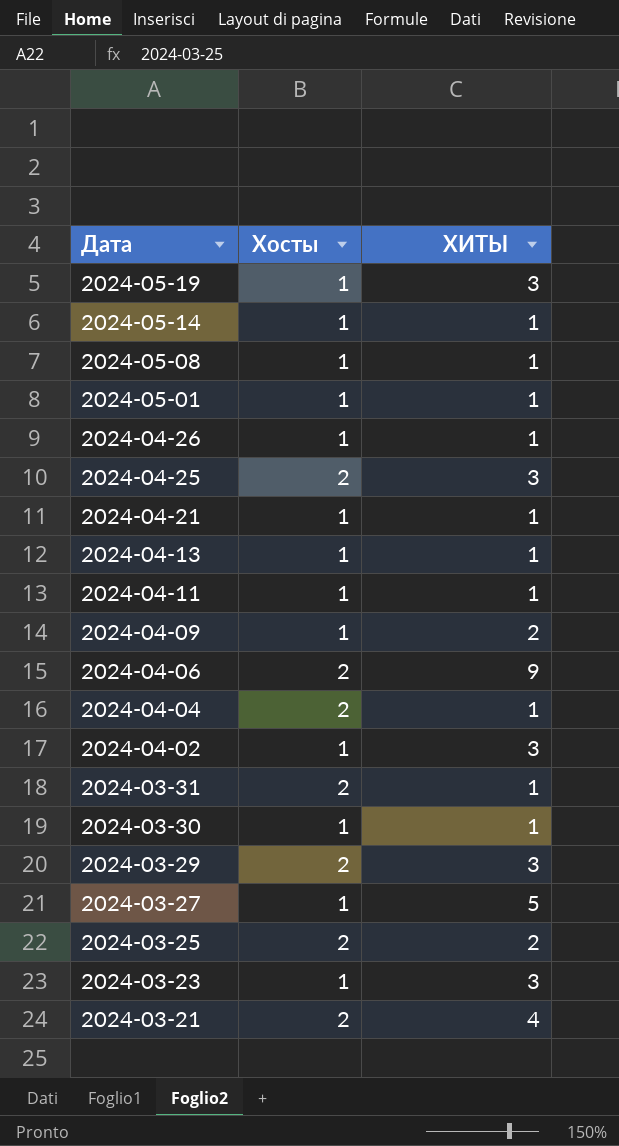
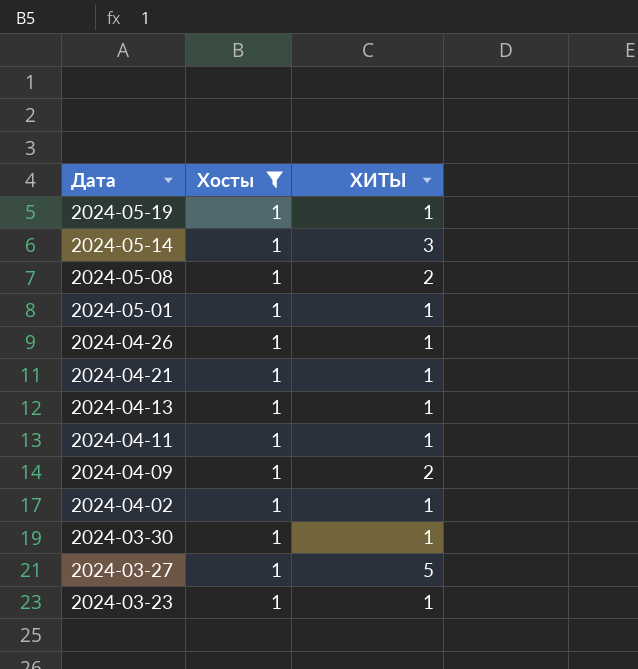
filter: none -> Хосты = 1
2024-05-19 | ХИТЫ: 3 -> 1
2024-05-14 | ХИТЫ: 1 -> 3
2024-05-08 | ХИТЫ: 1 -> 2
2024-04-02 | ХИТЫ: 3 -> 1
2024-03-23 | ХИТЫ: 3 -> 1

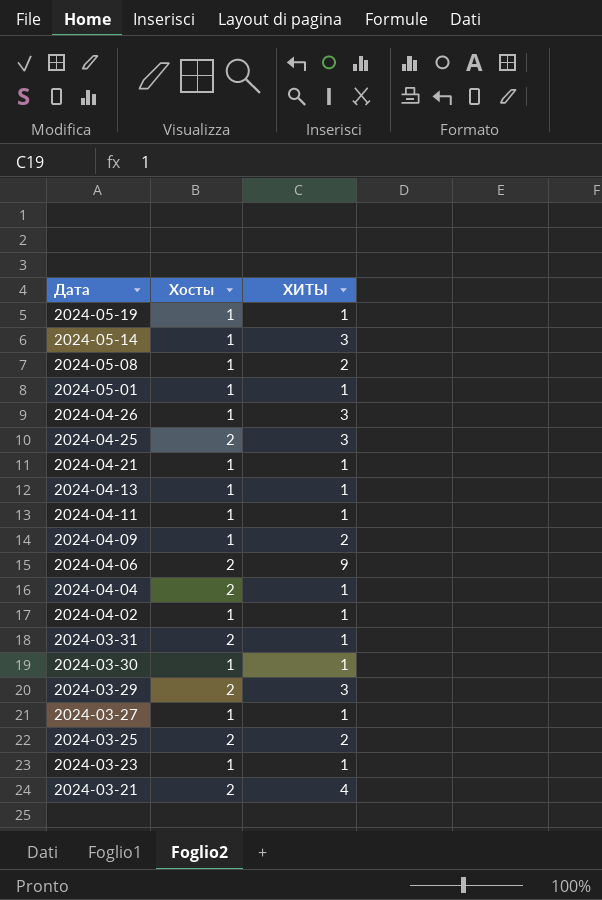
filter: Хосты = 1 -> none
2024-04-26 | ХИТЫ: 1 -> 3
2024-03-27 | ХИТЫ: 5 -> 1

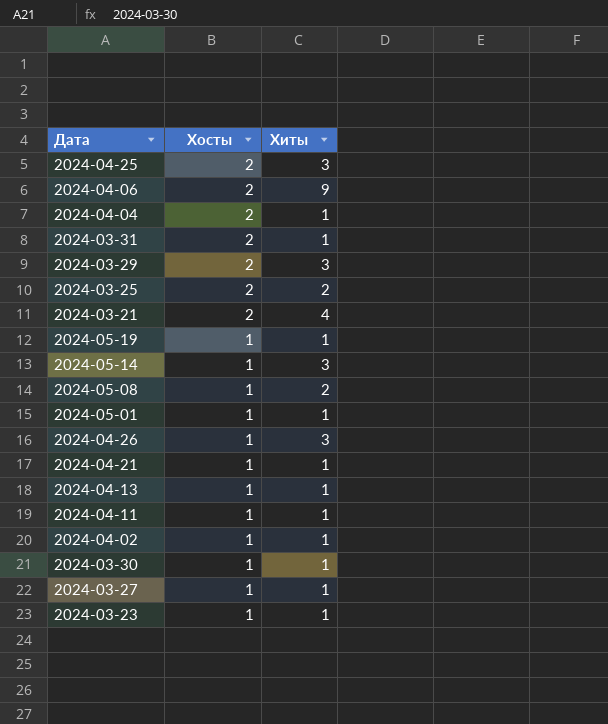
row order: Дата descending -> Хосты descending
column name: ХИТЫ -> Хиты
row 2024-04-09: 1 | 2 -> none

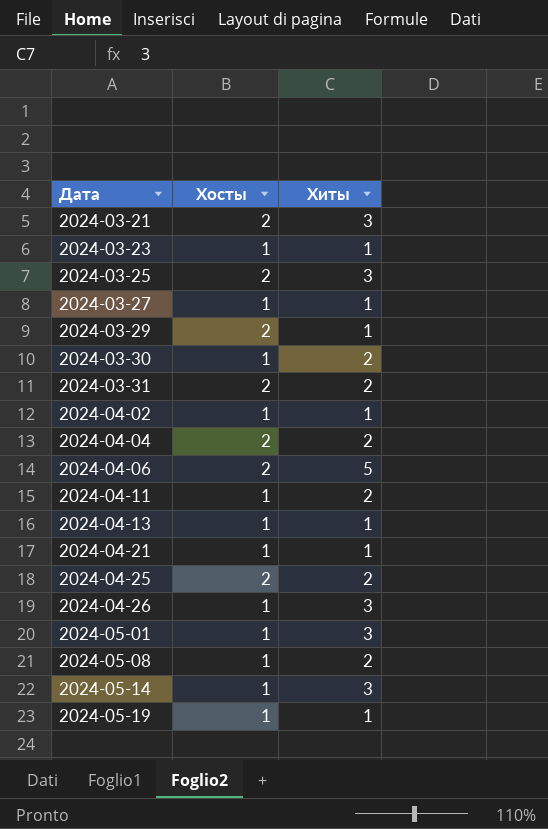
row order: Хосты descending -> Дата ascending
2024-03-21 | Хиты: 4 -> 3
2024-03-25 | Хиты: 2 -> 3
2024-03-29 | Хиты: 3 -> 1
2024-03-30 | Хиты: 1 -> 2
2024-03-31 | Хиты: 1 -> 2
2024-04-04 | Хиты: 1 -> 2
2024-04-06 | Хиты: 9 -> 5
2024-04-11 | Хиты: 1 -> 2
2024-04-25 | Хиты: 3 -> 2
2024-05-01 | Хиты: 1 -> 3

